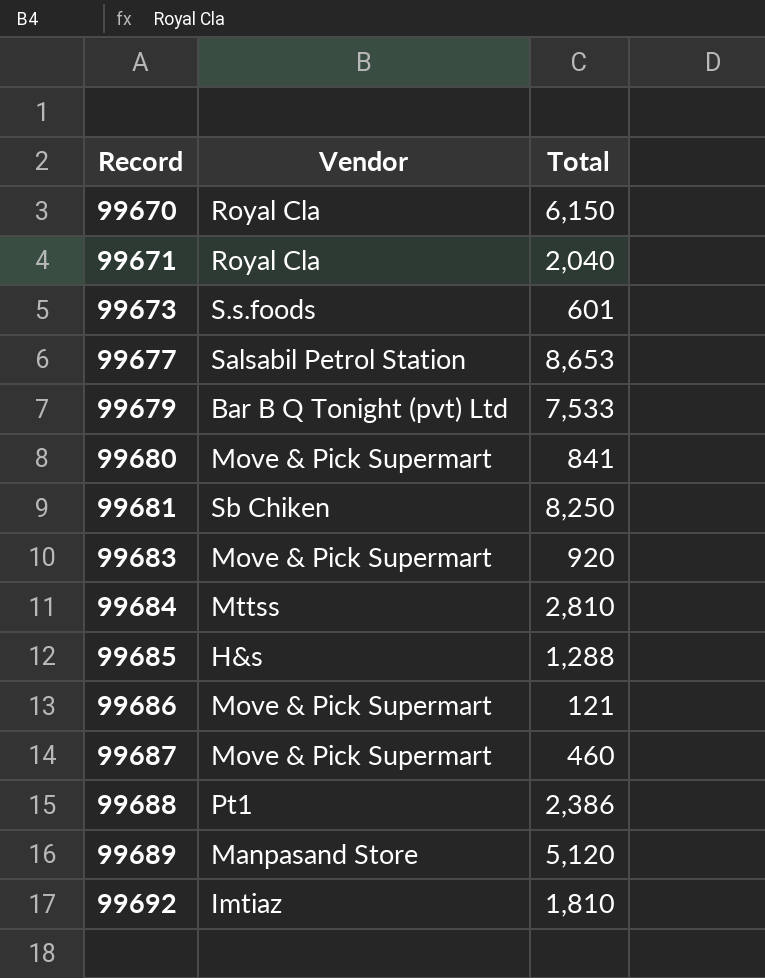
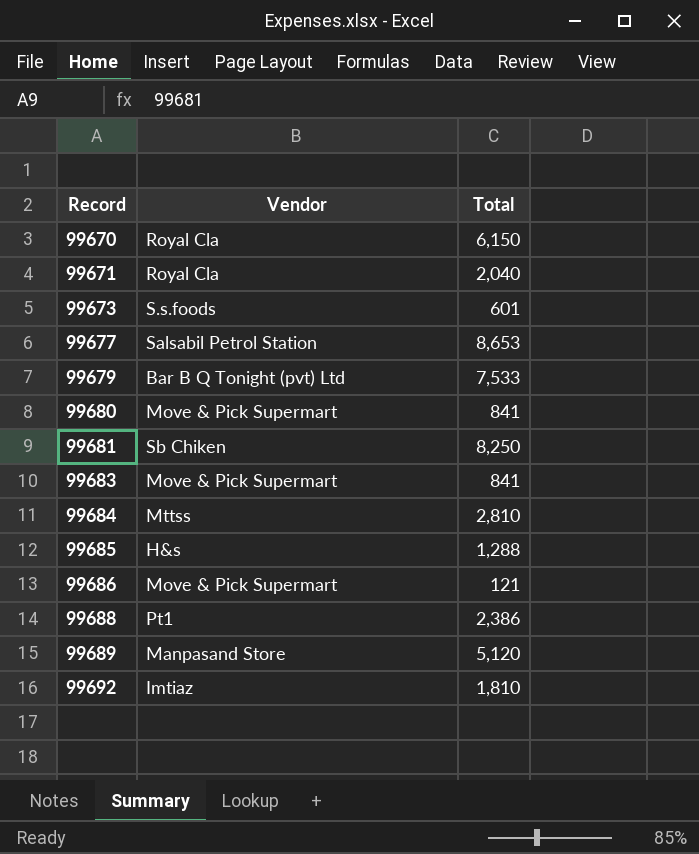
row 99687: Move & Pick Supermart | 460 -> none
99683 | Total: 920 -> 841

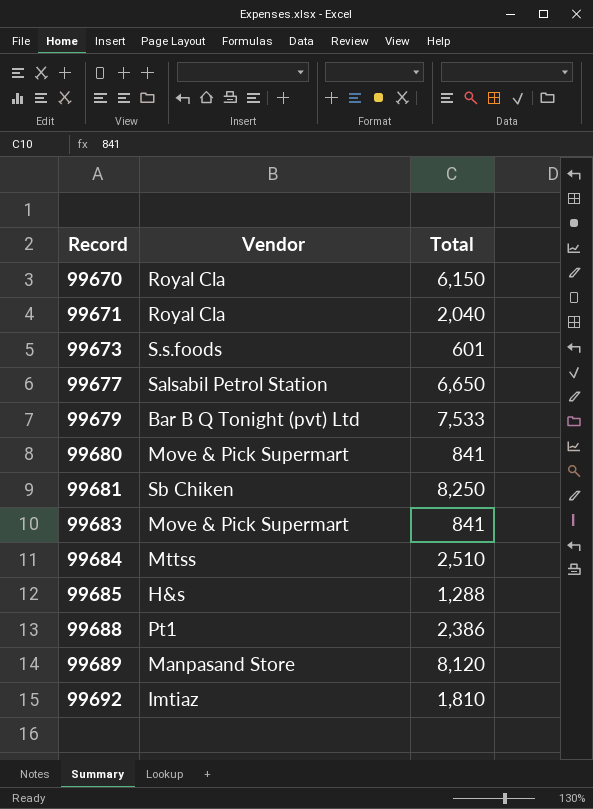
row 99686: Move & Pick Supermart | 121 -> none
99677 | Total: 8,653 -> 6,650
99684 | Total: 2,810 -> 2,510
99689 | Total: 5,120 -> 8,120

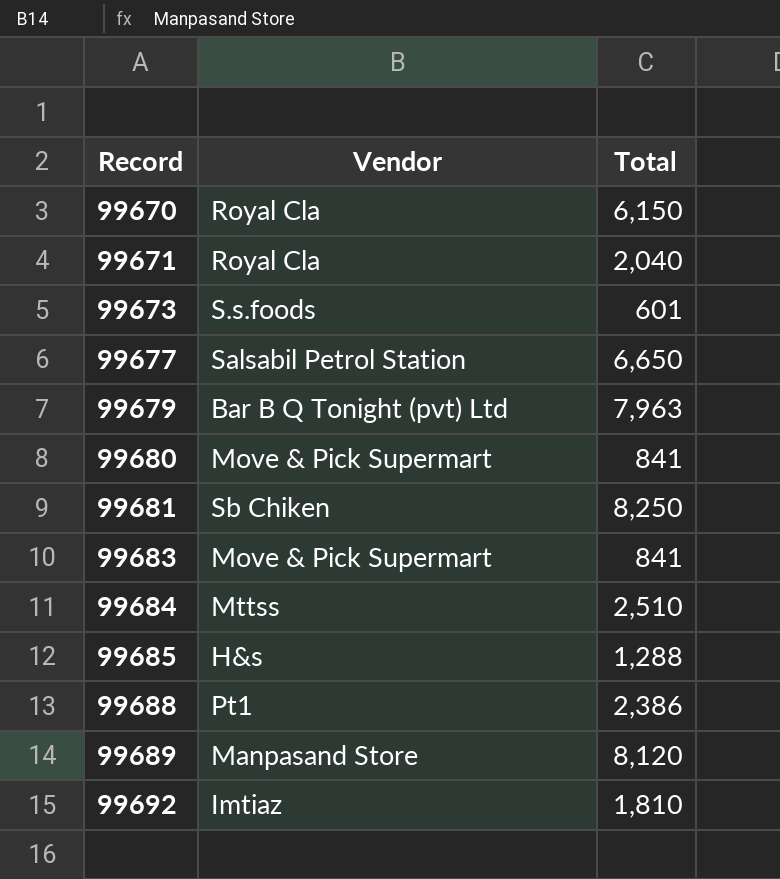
99679 | Total: 7,533 -> 7,963

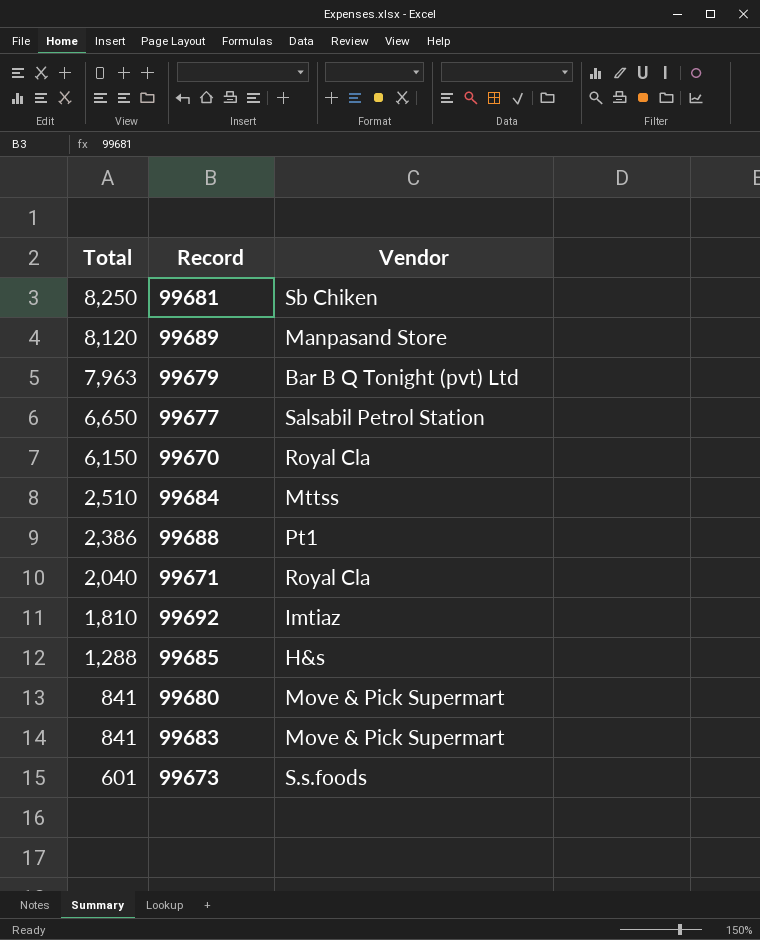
row order: Record ascending -> Total descending
column Total | position: 3 -> 1

